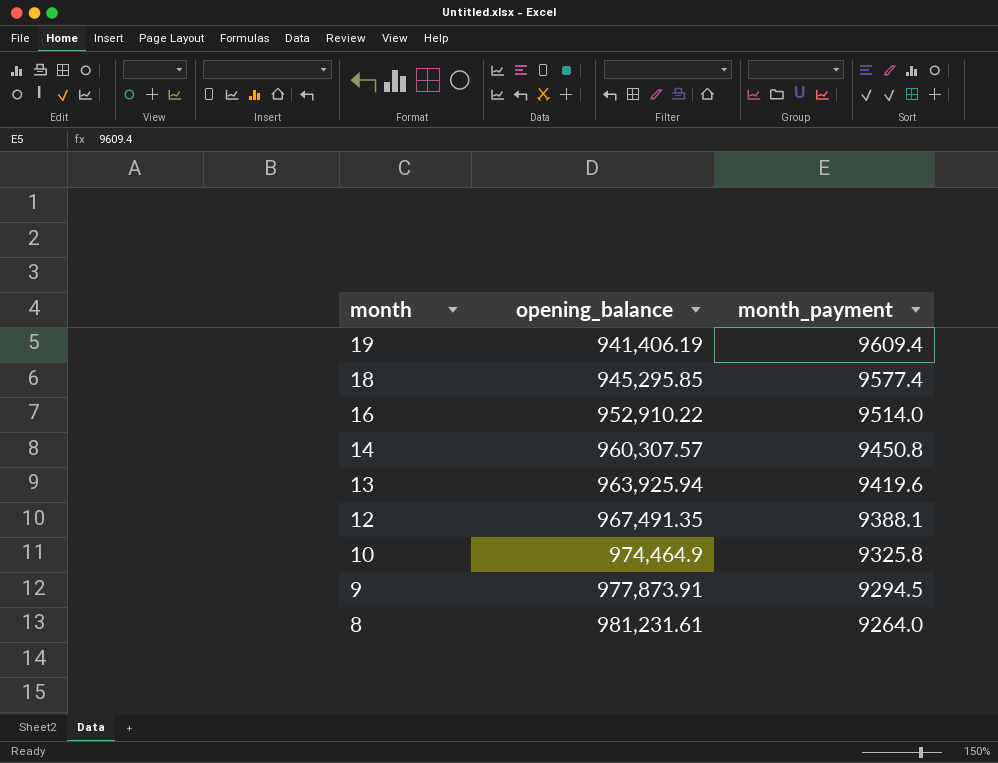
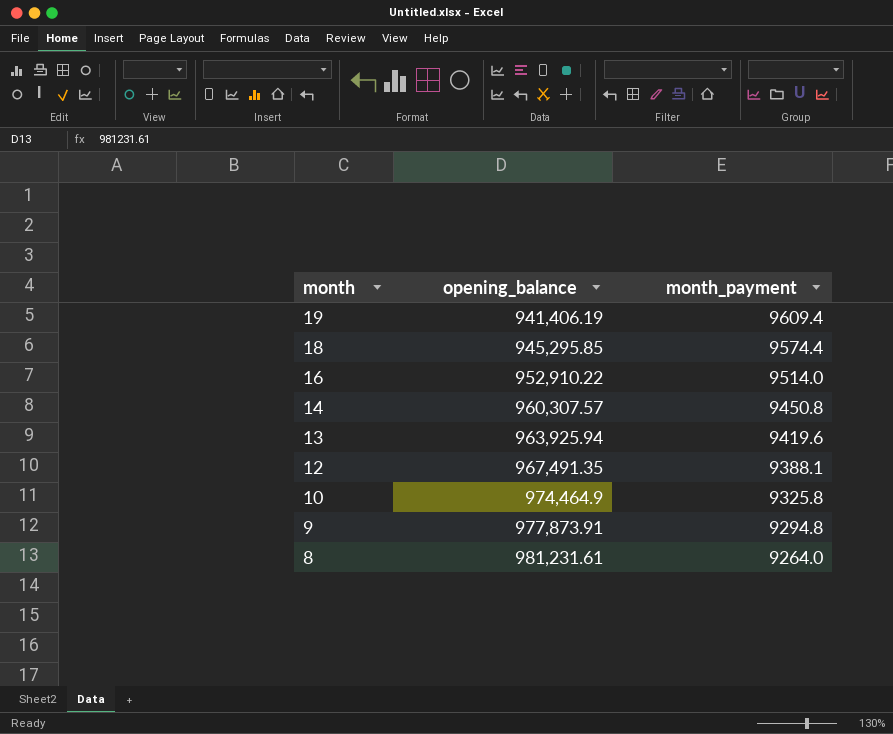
18 | month_payment: 9577.4 -> 9574.4
9 | month_payment: 9294.5 -> 9294.8

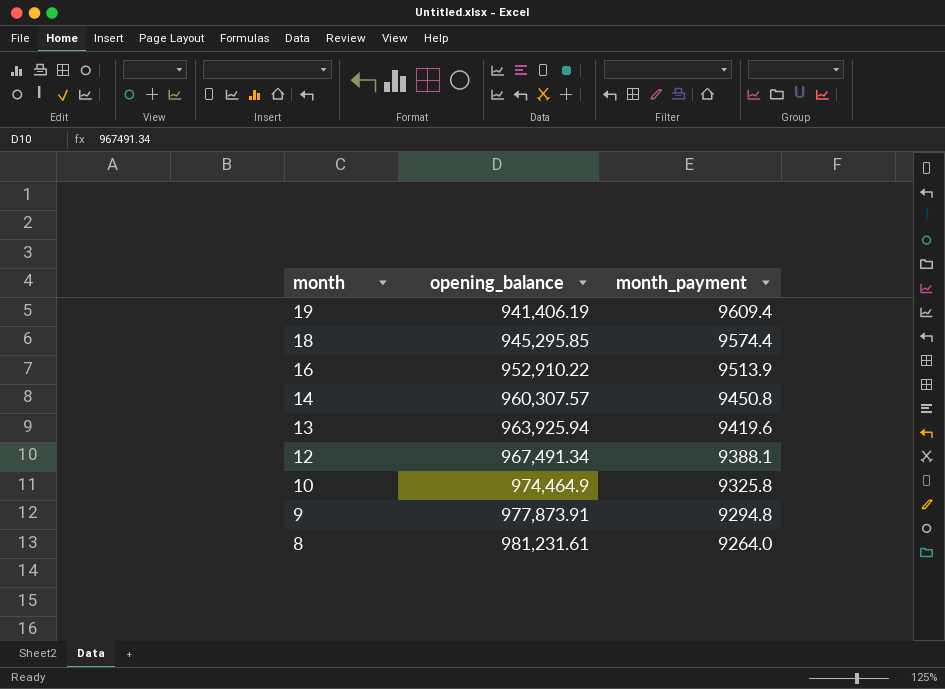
16 | month_payment: 9514.0 -> 9513.9
12 | opening_balance: 967,491.35 -> 967,491.34

